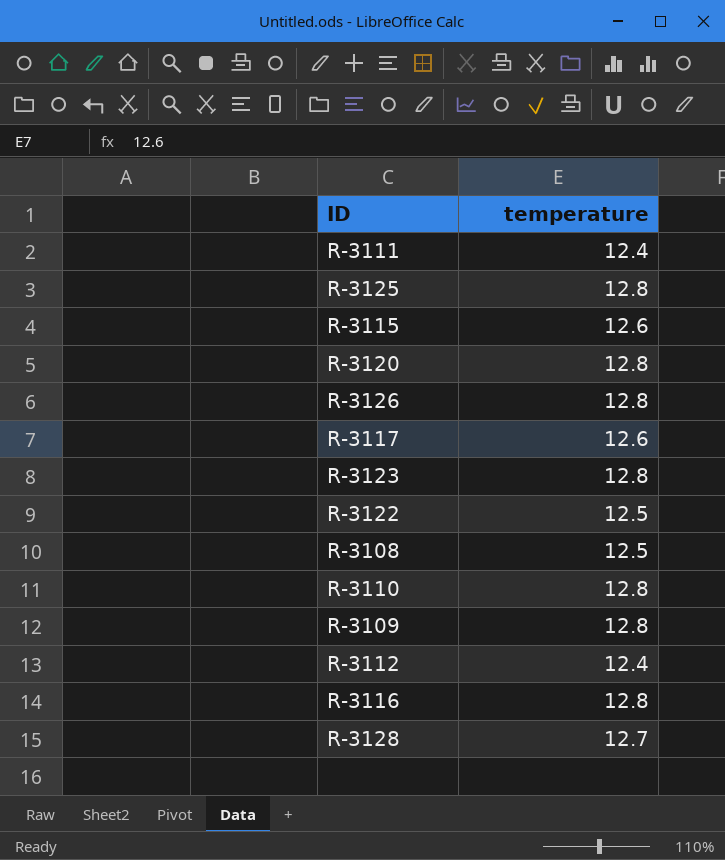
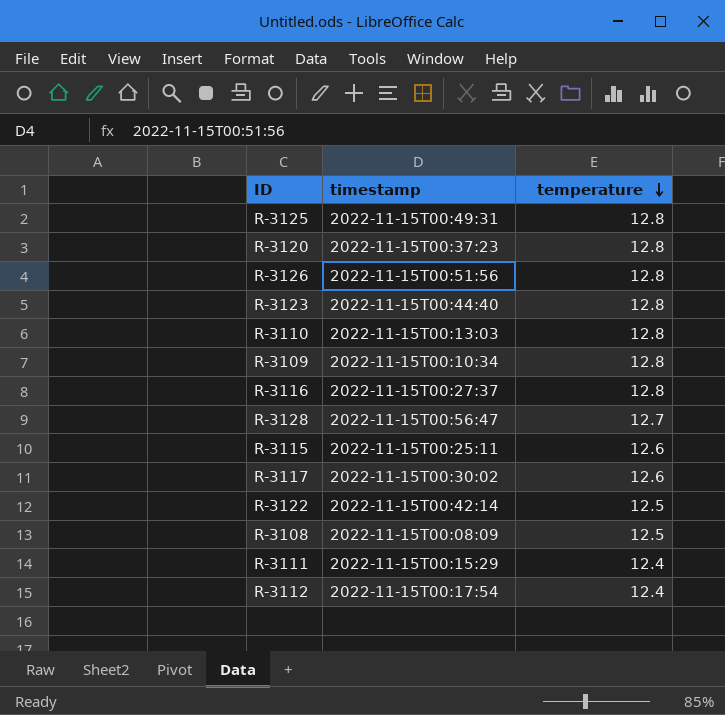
row order: none -> temperature descending
column timestamp | position: none -> 2

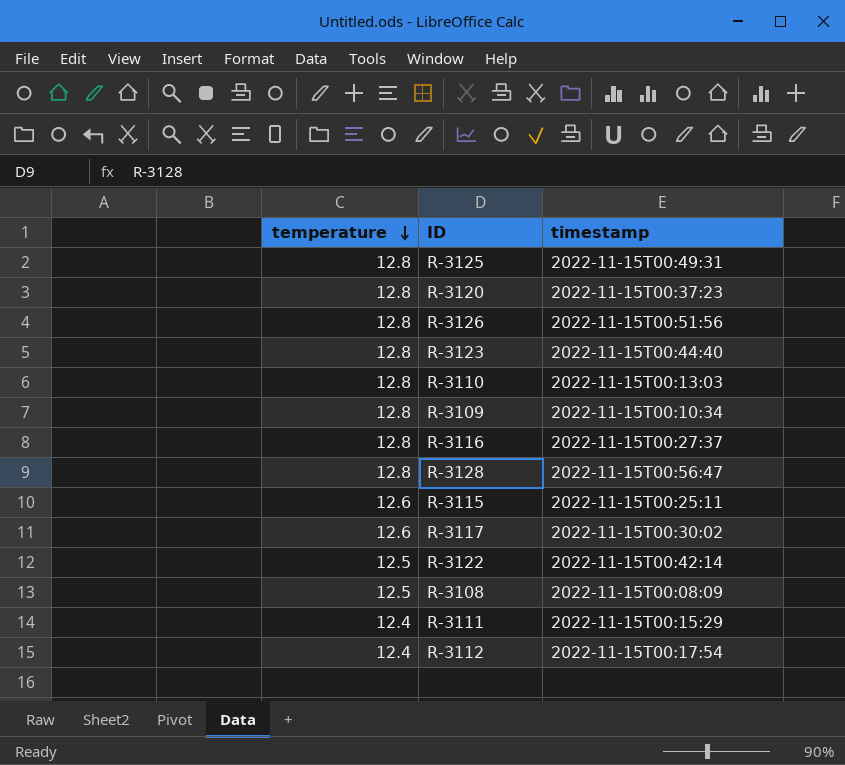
column temperature | position: 3 -> 1
R-3128 | temperature: 12.7 -> 12.8

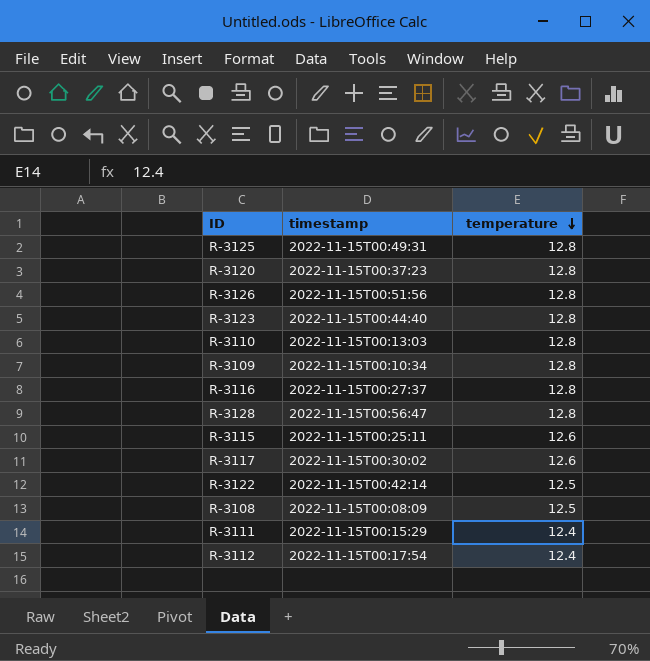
column temperature | position: 1 -> 3

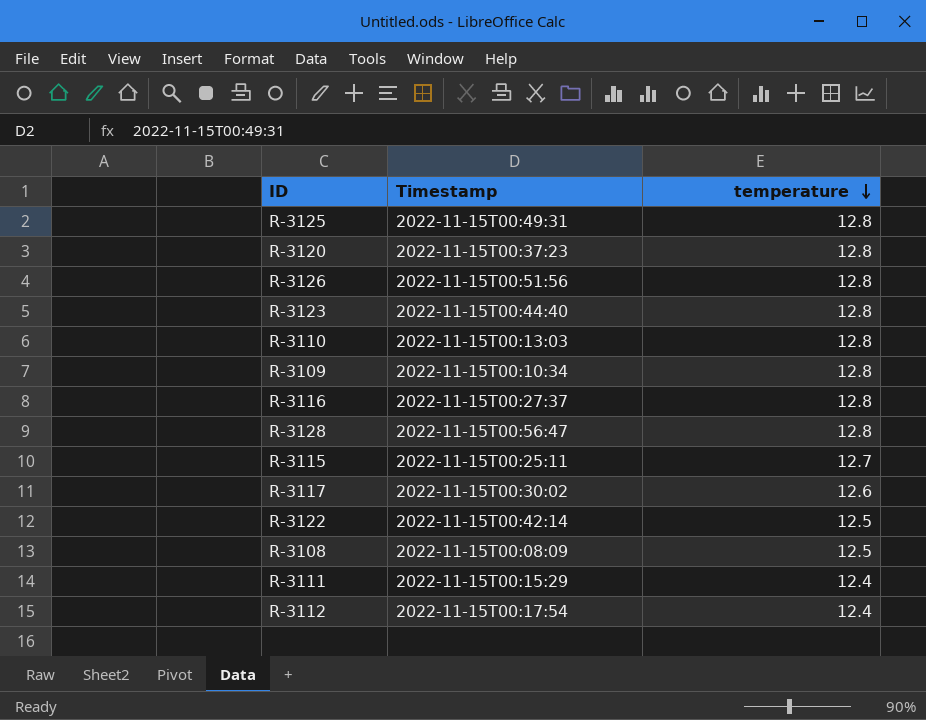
column name: timestamp -> Timestamp
R-3115 | temperature: 12.6 -> 12.7

